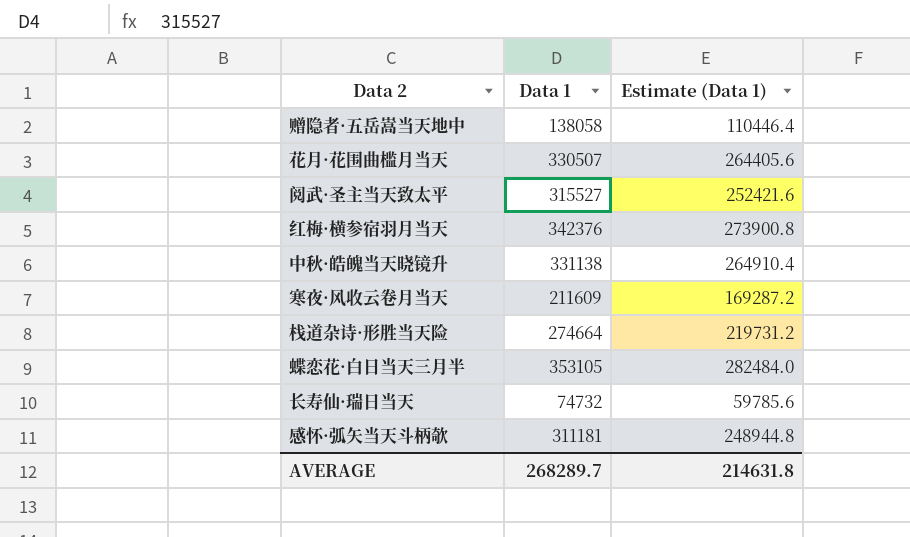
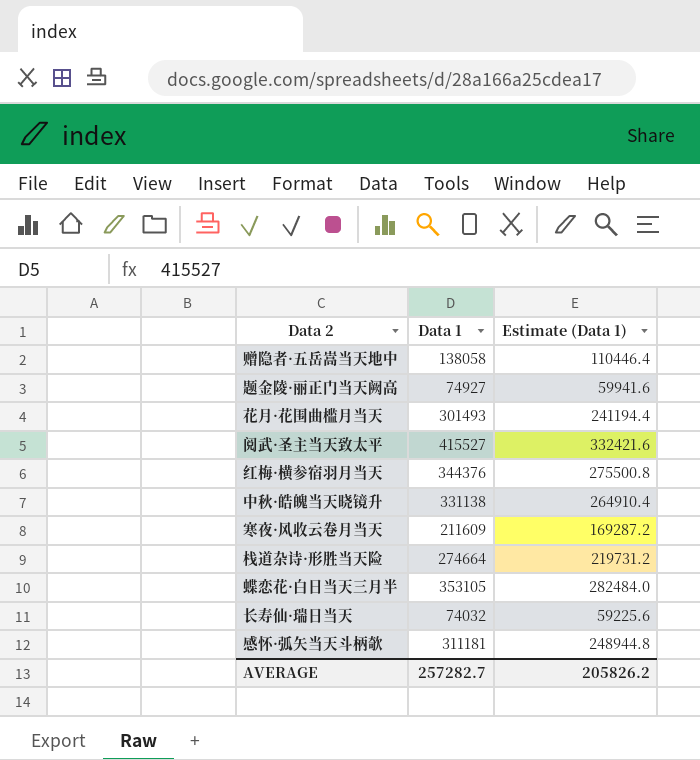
row 题金陵·丽正门当天阙高: none -> 74927 | 59941.6
花月·花围曲槛月当天 | Data 1: 330507 -> 301493
花月·花围曲槛月当天 | Estimate (Data 1): 264405.6 -> 241194.4
阅武·圣主当天致太平 | Data 1: 315527 -> 415527
阅武·圣主当天致太平 | Estimate (Data 1): 252421.6 -> 332421.6
红梅·横参宿羽月当天 | Data 1: 342376 -> 344376
红梅·横参宿羽月当天 | Estimate (Data 1): 273900.8 -> 275500.8
长寿仙·瑞日当天 | Data 1: 74732 -> 74032
长寿仙·瑞日当天 | Estimate (Data 1): 59785.6 -> 59225.6
AVERAGE | Data 1: 268289.7 -> 257282.7
AVERAGE | Estimate (Data 1): 214631.8 -> 205826.2

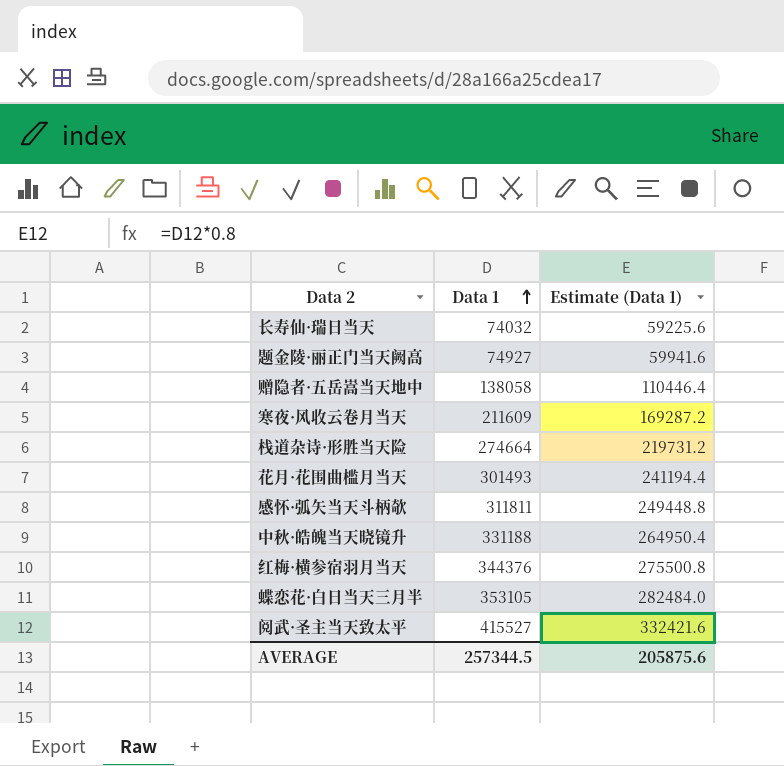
row order: none -> Data 1 ascending
感怀·弧矢当天斗柄欹 | Data 1: 311181 -> 311811
感怀·弧矢当天斗柄欹 | Estimate (Data 1): 248944.8 -> 249448.8
中秋·皓魄当天晓镜升 | Data 1: 331138 -> 331188
中秋·皓魄当天晓镜升 | Estimate (Data 1): 264910.4 -> 264950.4
AVERAGE | Data 1: 257282.7 -> 257344.5
AVERAGE | Estimate (Data 1): 205826.2 -> 205875.6

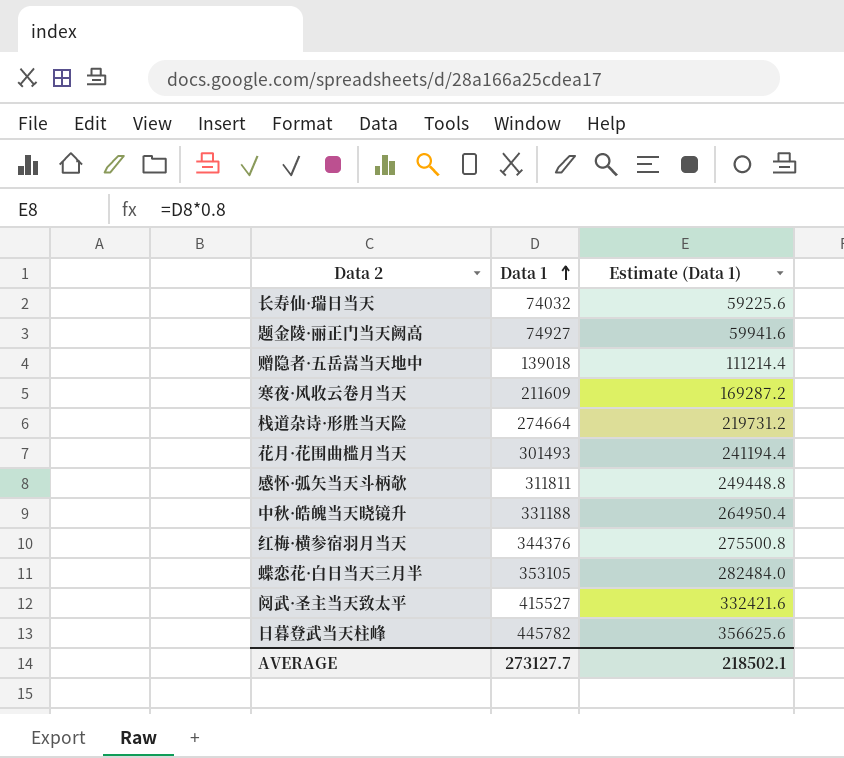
赠隐者·五岳嵩当天地中 | Data 1: 138058 -> 139018
赠隐者·五岳嵩当天地中 | Estimate (Data 1): 110446.4 -> 111214.4
row 日暮登武当天柱峰: none -> 445782 | 356625.6
AVERAGE | Data 1: 257344.5 -> 273127.7
AVERAGE | Estimate (Data 1): 205875.6 -> 218502.1

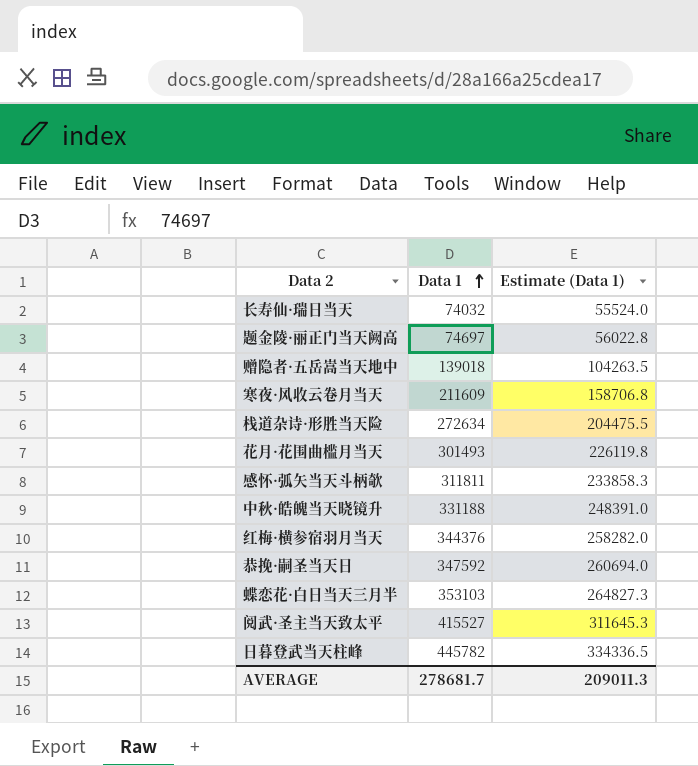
column Estimate (Data 1) | formula: [Data 1] * 0.8 -> [Data 1] * 0.75
题金陵·丽正门当天阙高 | Data 1: 74927 -> 74697
栈道杂诗·形胜当天险 | Data 1: 274664 -> 272634
row 恭挽·嗣圣当天日: none -> 347592 | 260694.0
蝶恋花·白日当天三月半 | Data 1: 353105 -> 353103
AVERAGE | Data 1: 273127.7 -> 278681.7
AVERAGE | Estimate (Data 1): 218502.1 -> 209011.3

